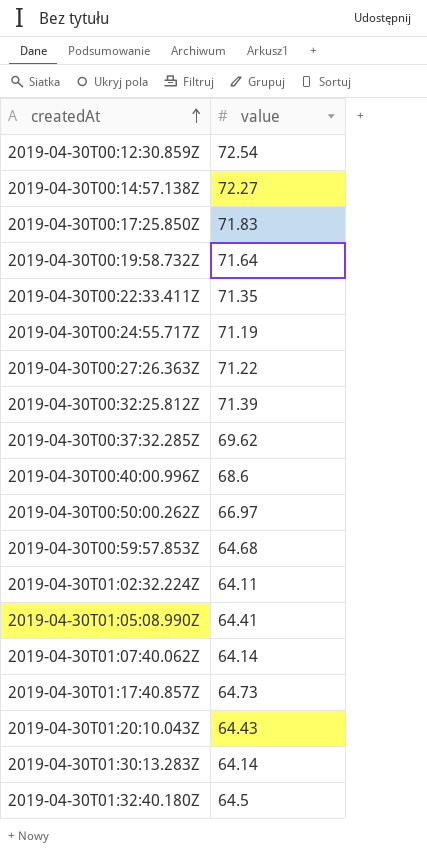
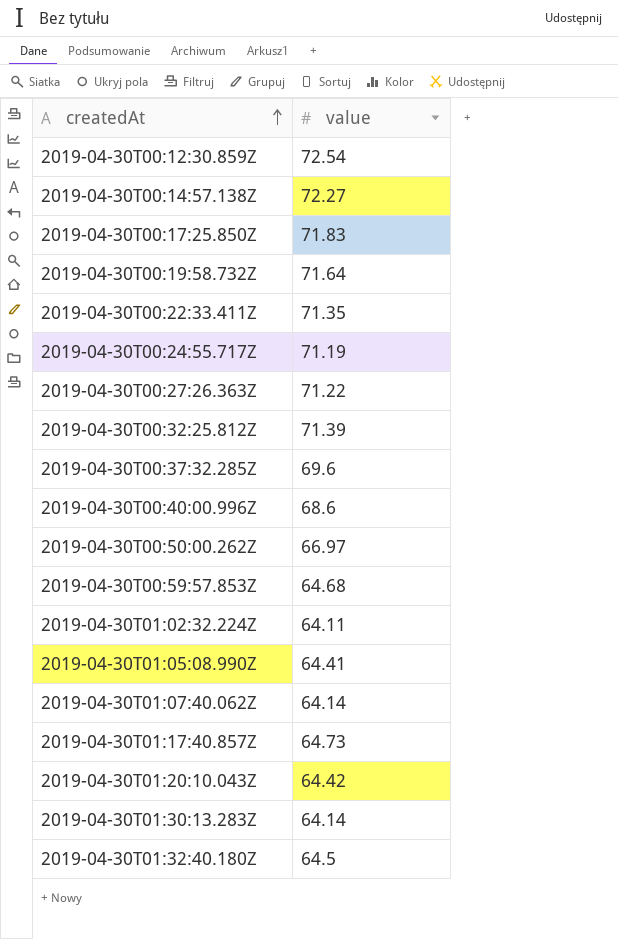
2019-04-30T00:37:32.285Z | value: 69.62 -> 69.6
2019-04-30T01:20:10.043Z | value: 64.43 -> 64.42

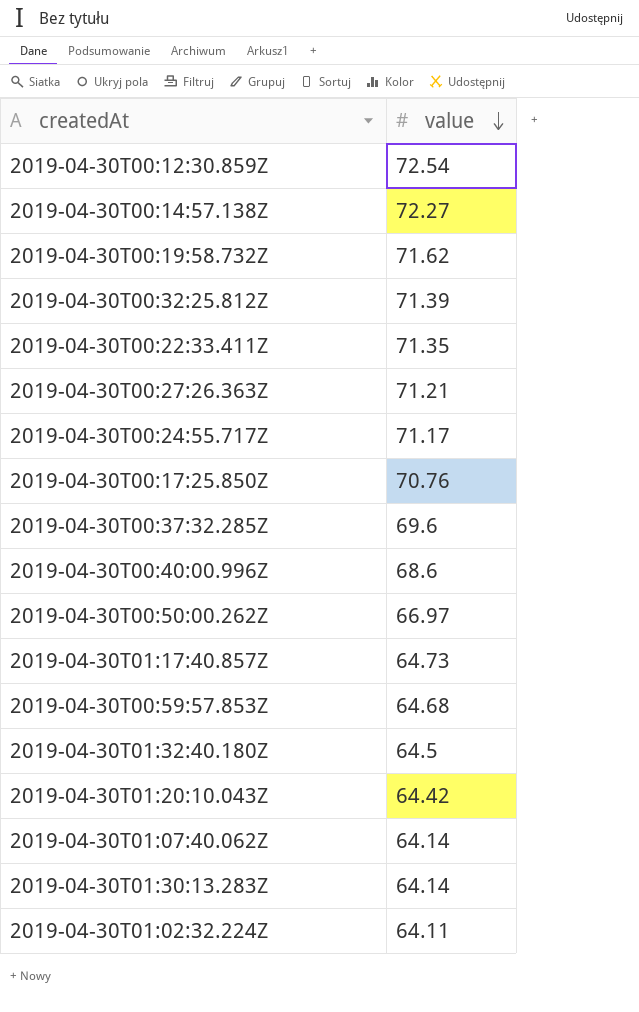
row order: createdAt ascending -> value descending
row 2019-04-30T01:05:08.990Z: 64.41 -> none
2019-04-30T00:19:58.732Z | value: 71.64 -> 71.62
2019-04-30T00:27:26.363Z | value: 71.22 -> 71.21
2019-04-30T00:24:55.717Z | value: 71.19 -> 71.17
2019-04-30T00:17:25.850Z | value: 71.83 -> 70.76

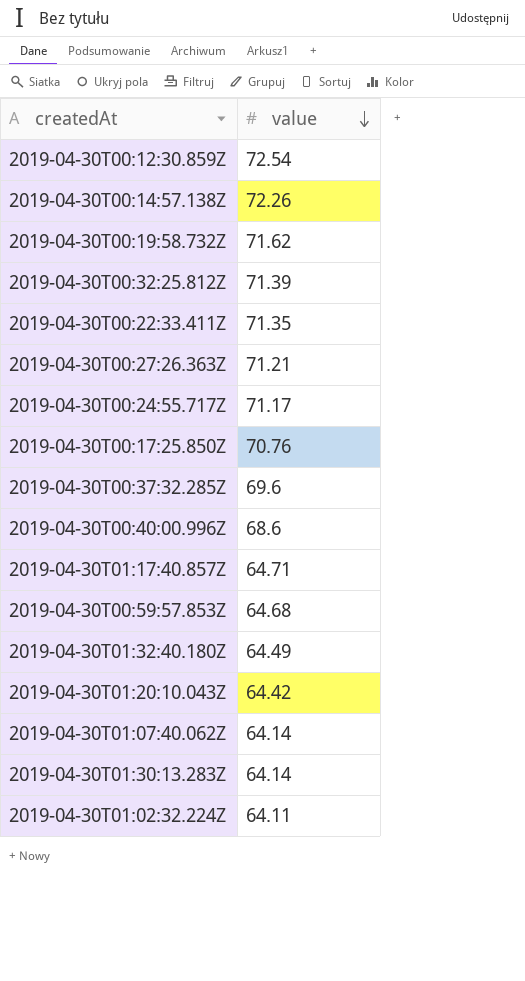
row 2019-04-30T00:50:00.262Z: 66.97 -> none
2019-04-30T00:14:57.138Z | value: 72.27 -> 72.26
2019-04-30T01:17:40.857Z | value: 64.73 -> 64.71
2019-04-30T01:32:40.180Z | value: 64.5 -> 64.49

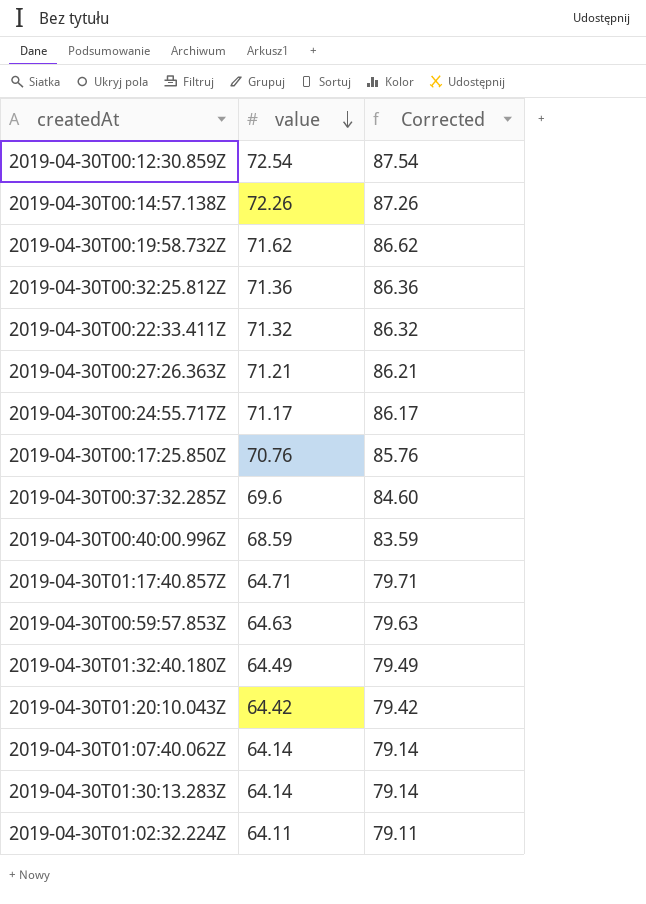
column Corrected | formula: none -> [value] + 15
2019-04-30T00:32:25.812Z | value: 71.39 -> 71.36
2019-04-30T00:22:33.411Z | value: 71.35 -> 71.32
2019-04-30T00:40:00.996Z | value: 68.6 -> 68.59
2019-04-30T00:59:57.853Z | value: 64.68 -> 64.63

